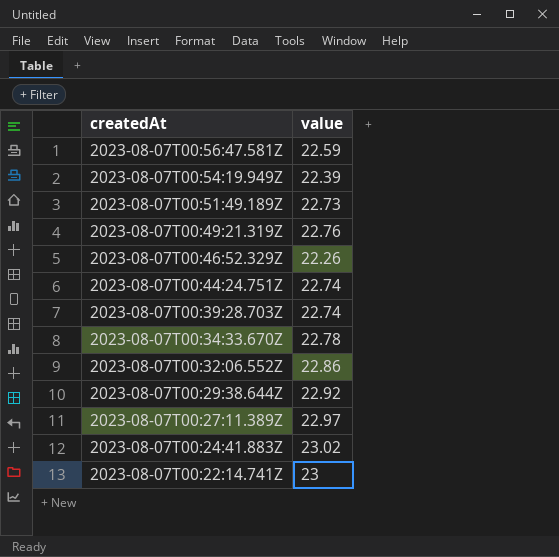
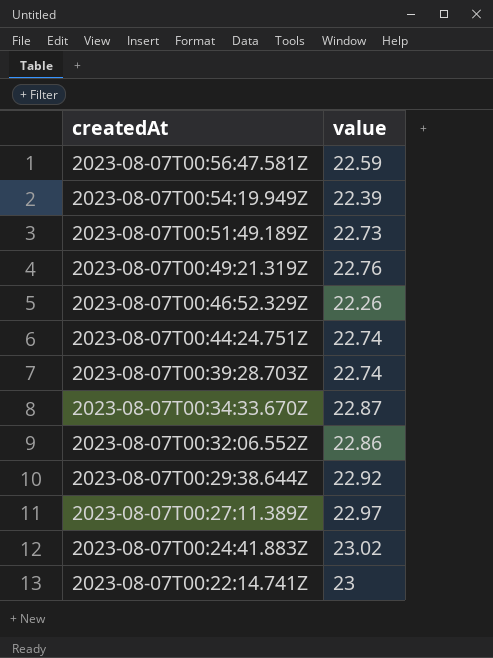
2023-08-07T00:34:33.670Z | value: 22.78 -> 22.87

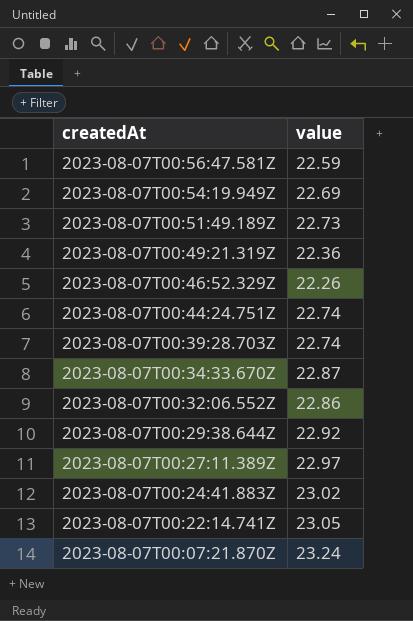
2023-08-07T00:54:19.949Z | value: 22.39 -> 22.69
2023-08-07T00:49:21.319Z | value: 22.76 -> 22.36
2023-08-07T00:22:14.741Z | value: 23 -> 23.05
row 2023-08-07T00:07:21.870Z: none -> 23.24

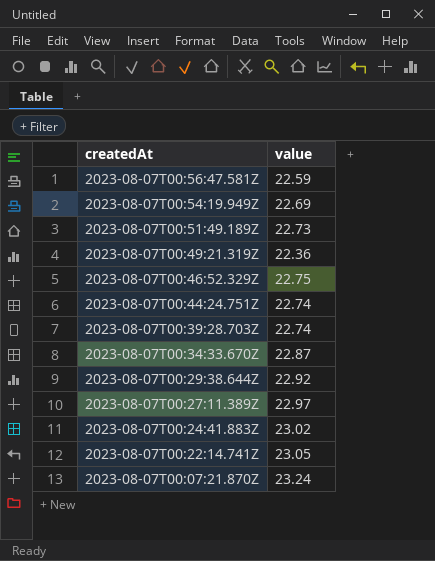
row 2023-08-07T00:32:06.552Z: 22.86 -> none
2023-08-07T00:46:52.329Z | value: 22.26 -> 22.75

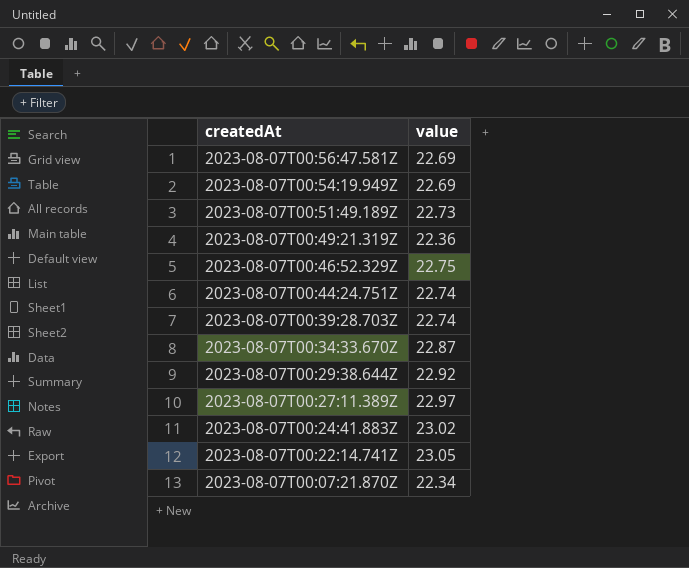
2023-08-07T00:56:47.581Z | value: 22.59 -> 22.69
2023-08-07T00:07:21.870Z | value: 23.24 -> 22.34

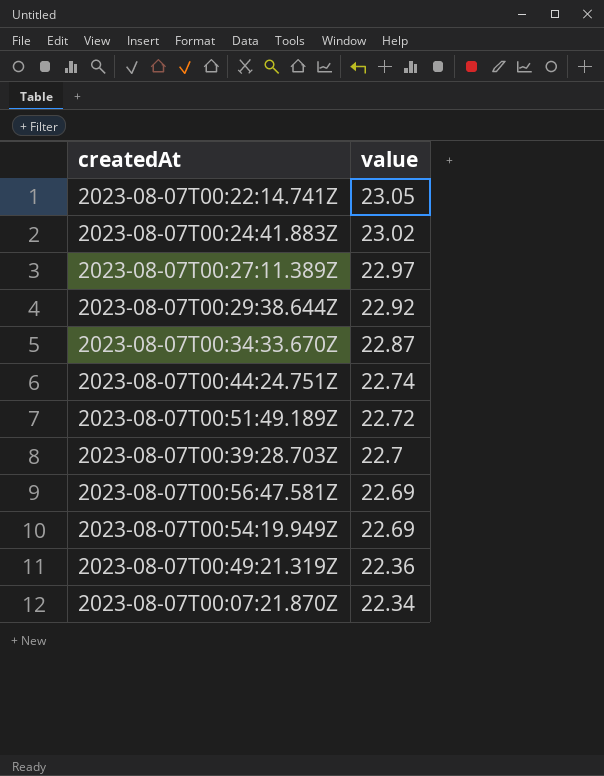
row order: createdAt descending -> value descending
row 2023-08-07T00:46:52.329Z: 22.75 -> none
2023-08-07T00:51:49.189Z | value: 22.73 -> 22.72
2023-08-07T00:39:28.703Z | value: 22.74 -> 22.7

